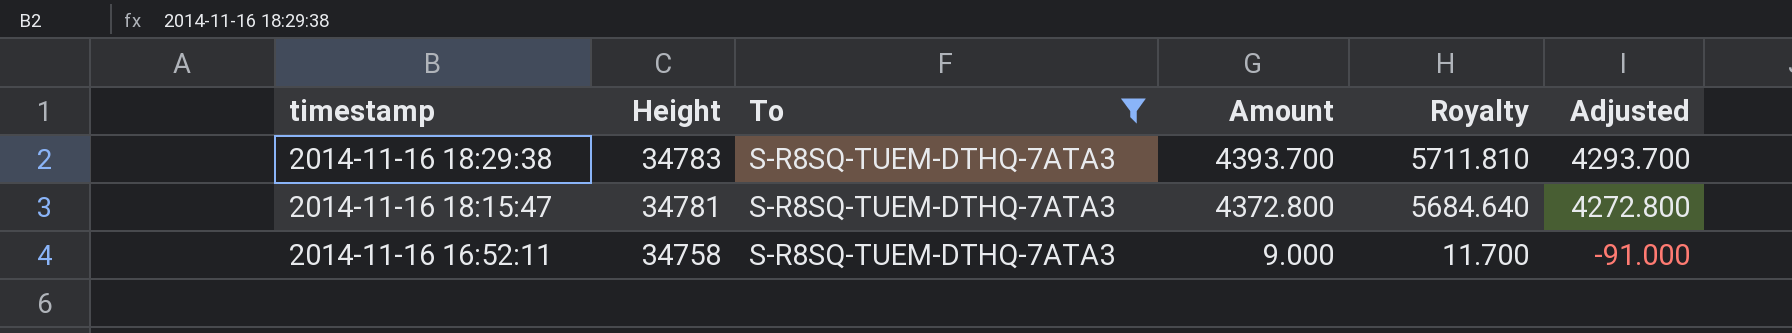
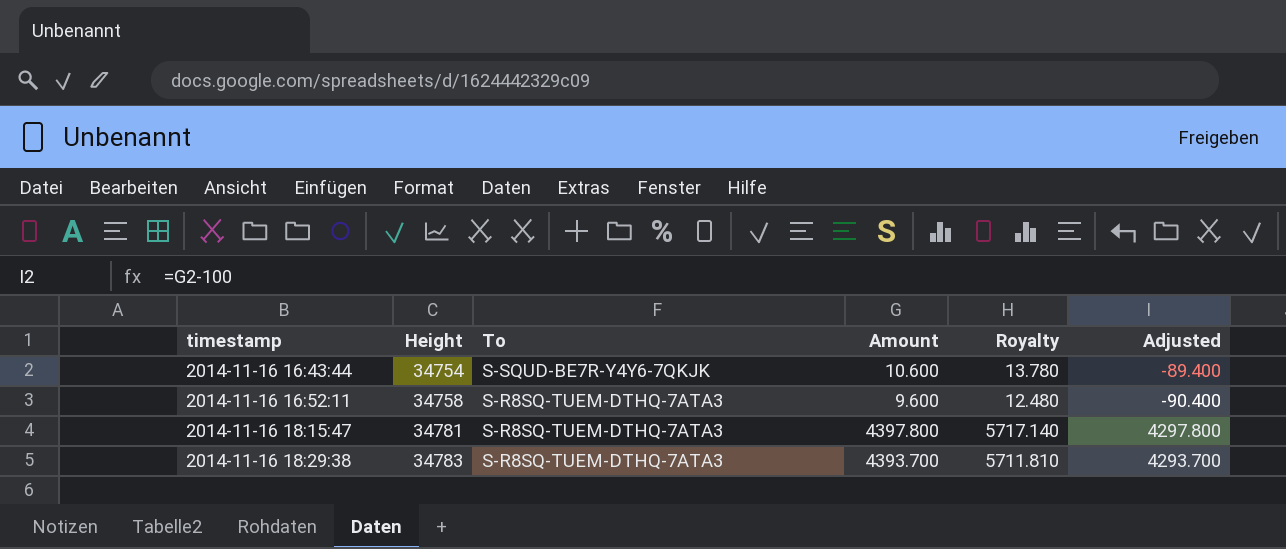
filter: To = S-R8SQ-TUEM-DTHQ-7ATA3 -> none
row order: timestamp descending -> timestamp ascending
2014-11-16 16:52:11 | Amount: 9.000 -> 9.600
2014-11-16 16:52:11 | Royalty: 11.700 -> 12.480
2014-11-16 16:52:11 | Adjusted: -91.000 -> -90.400
2014-11-16 18:15:47 | Amount: 4372.800 -> 4397.800
2014-11-16 18:15:47 | Royalty: 5684.640 -> 5717.140
2014-11-16 18:15:47 | Adjusted: 4272.800 -> 4297.800

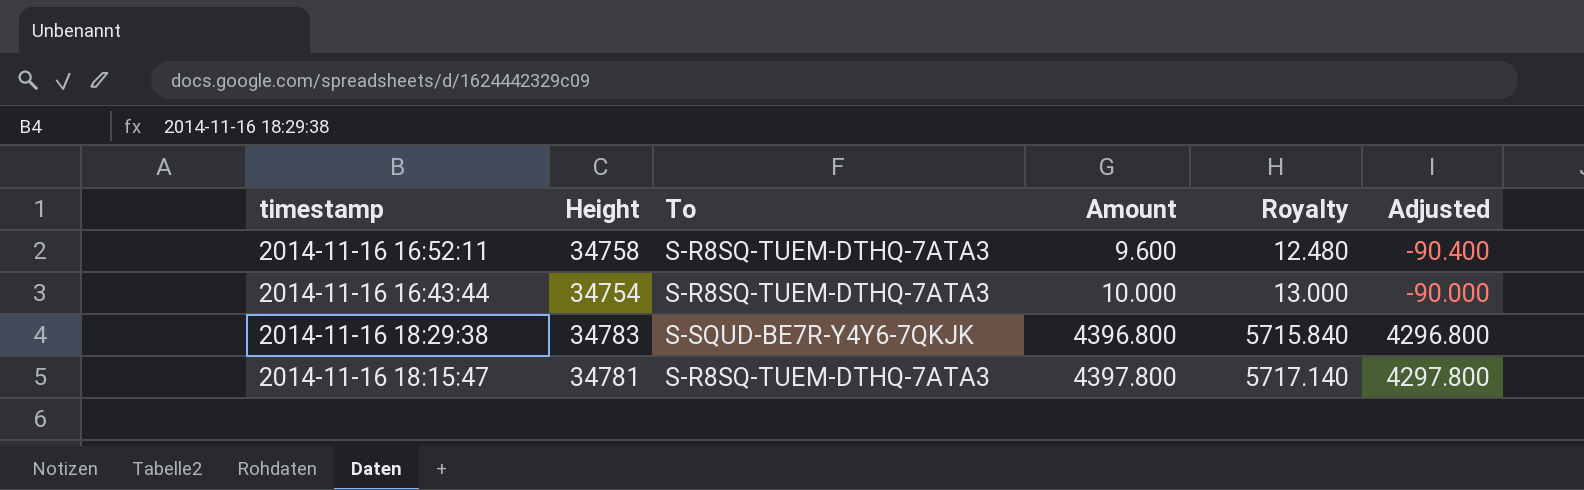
row order: timestamp ascending -> Amount ascending
2014-11-16 16:43:44 | To: S-SQUD-BE7R-Y4Y6-7QKJK -> S-R8SQ-TUEM-DTHQ-7ATA3
2014-11-16 16:43:44 | Amount: 10.600 -> 10.000
2014-11-16 16:43:44 | Royalty: 13.780 -> 13.000
2014-11-16 16:43:44 | Adjusted: -89.400 -> -90.000
2014-11-16 18:29:38 | To: S-R8SQ-TUEM-DTHQ-7ATA3 -> S-SQUD-BE7R-Y4Y6-7QKJK
2014-11-16 18:29:38 | Amount: 4393.700 -> 4396.800
2014-11-16 18:29:38 | Royalty: 5711.810 -> 5715.840
2014-11-16 18:29:38 | Adjusted: 4293.700 -> 4296.800

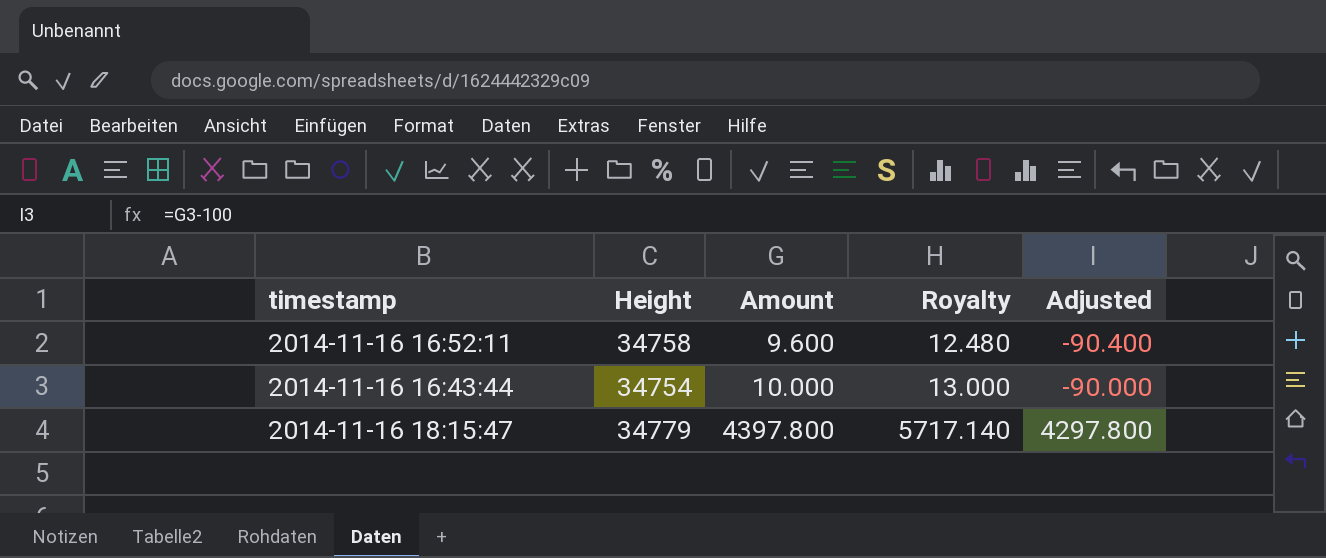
column To | position: 3 -> none
row 2014-11-16 18:29:38: 34783 | S-SQUD-BE7R-Y4Y6-7QKJK | 4396.800 | 5715.840 | 4296.800 -> none
2014-11-16 18:15:47 | Height: 34781 -> 34779

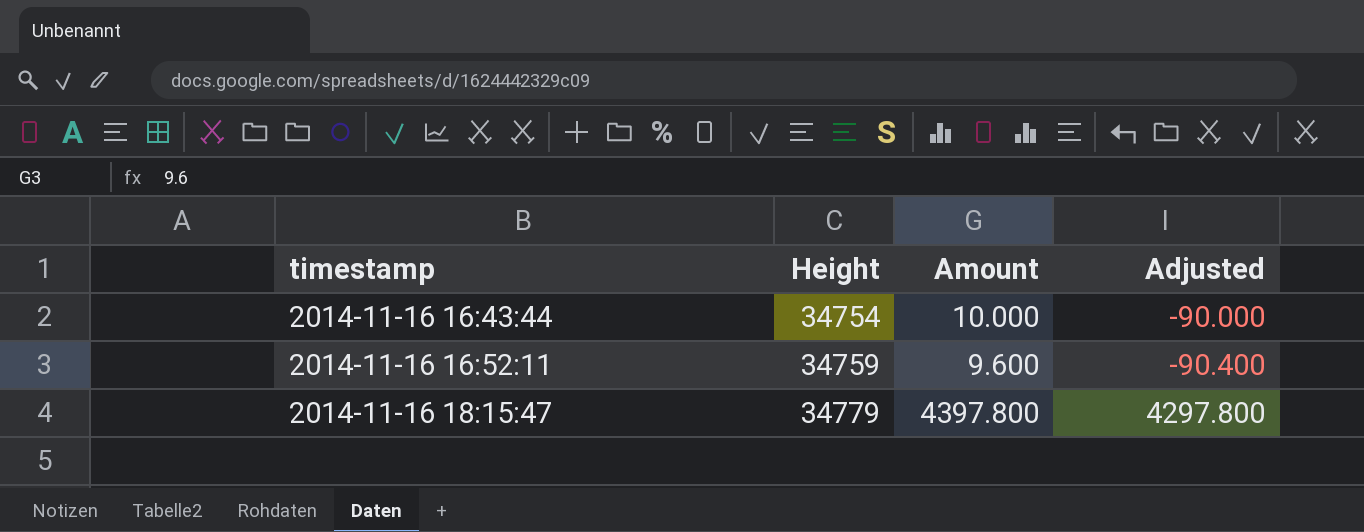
row order: Amount ascending -> timestamp ascending
column Royalty | formula: [Amount] * 1.3 -> none
2014-11-16 16:52:11 | Height: 34758 -> 34759

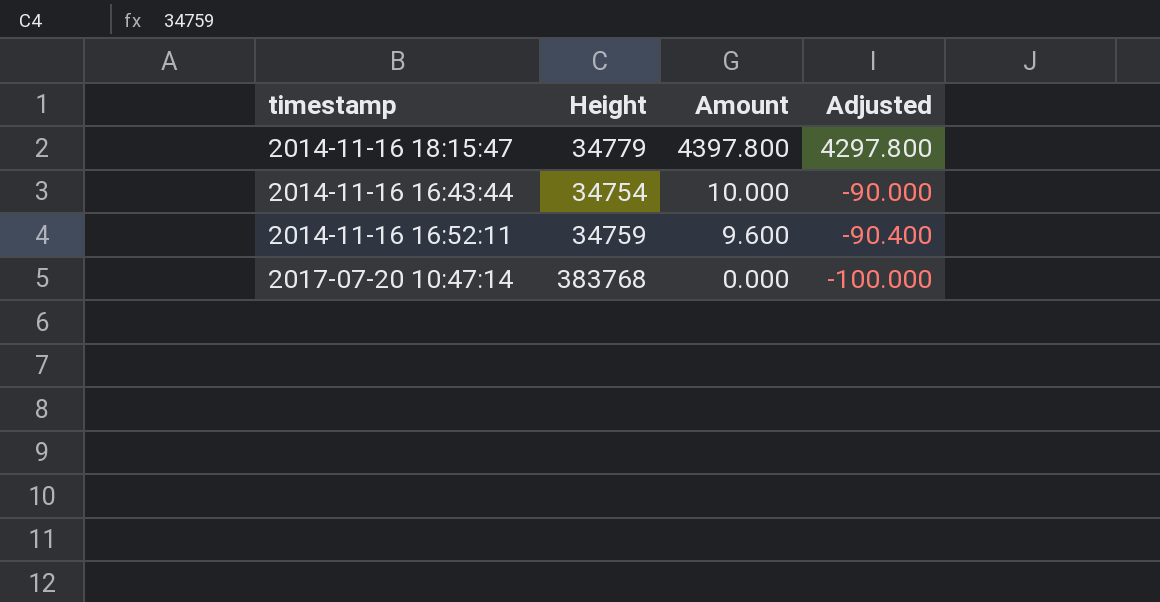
row order: timestamp ascending -> Amount descending
row 2017-07-20 10:47:14: none -> 383768 | 0.000 | -100.000

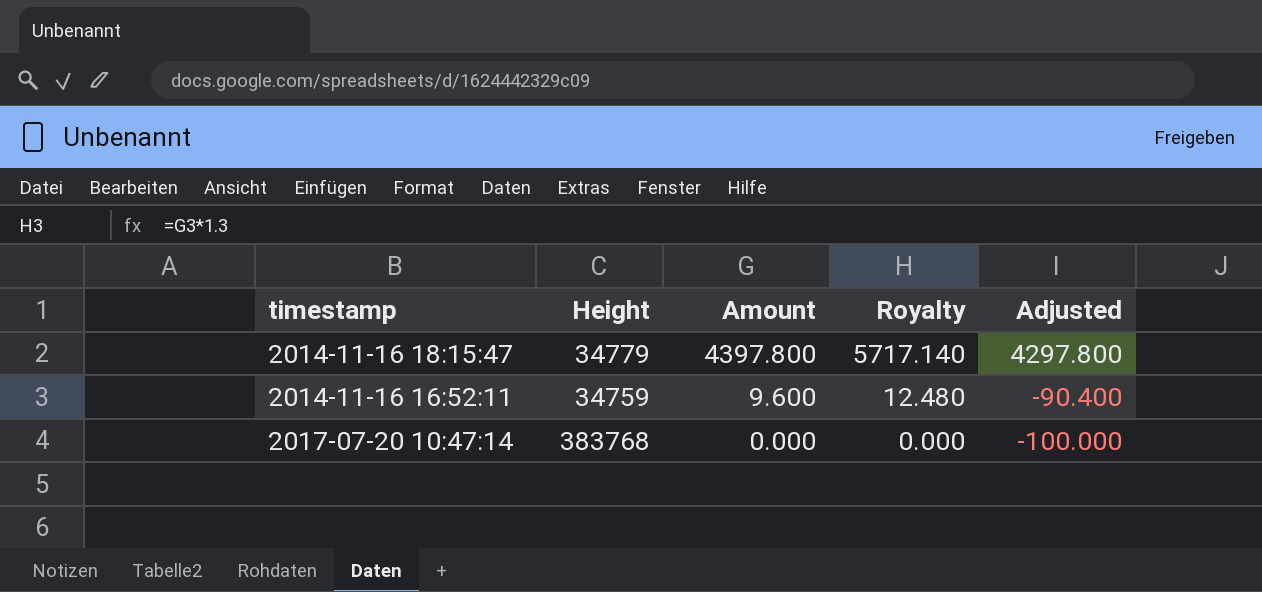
column Royalty | formula: none -> [Amount] * 1.3
row 2014-11-16 16:43:44: 34754 | 10.000 | -90.000 -> none

